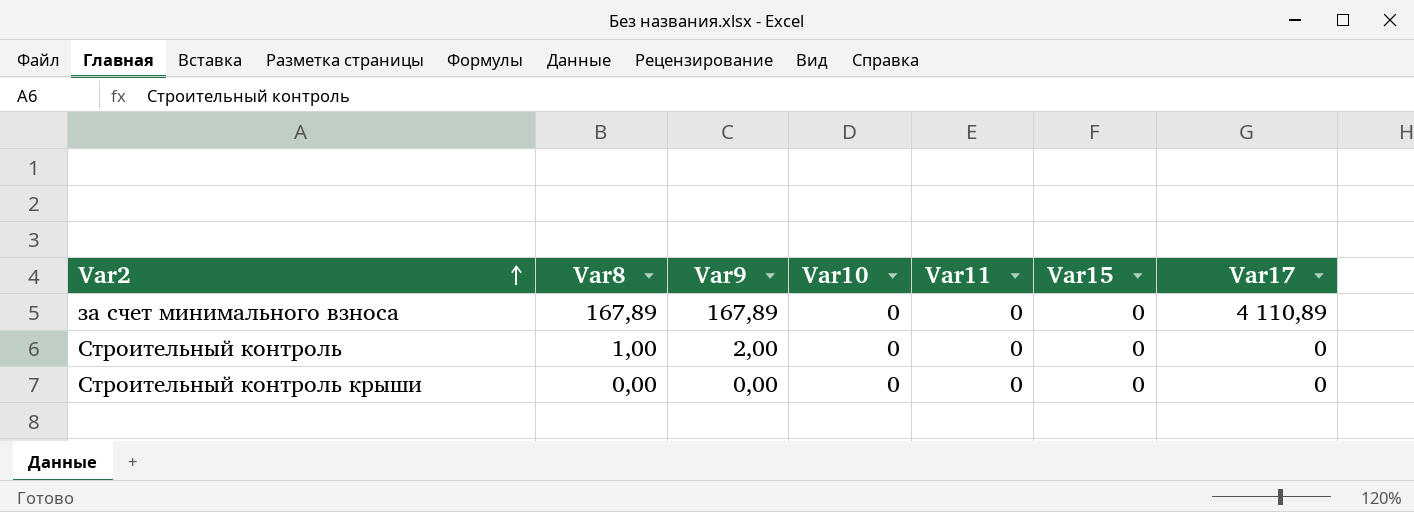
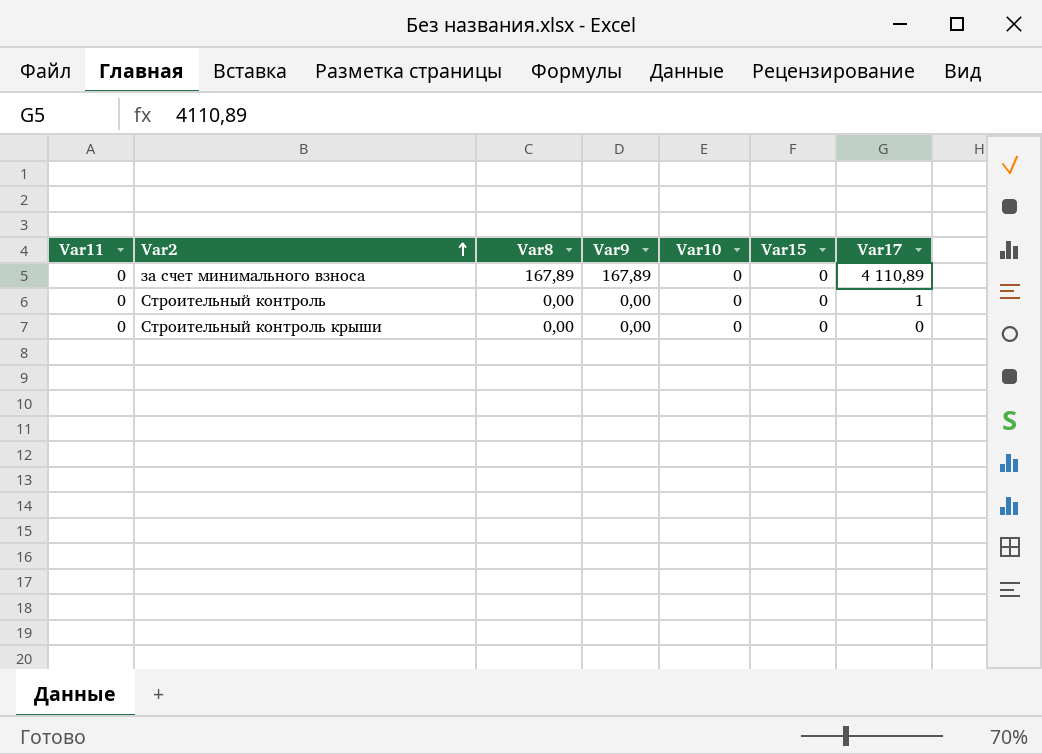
column Var11 | position: 5 -> 1
Строительный контроль | Var8: 1,00 -> 0,00
Строительный контроль | Var9: 2,00 -> 0,00
Строительный контроль | Var17: 0 -> 1

